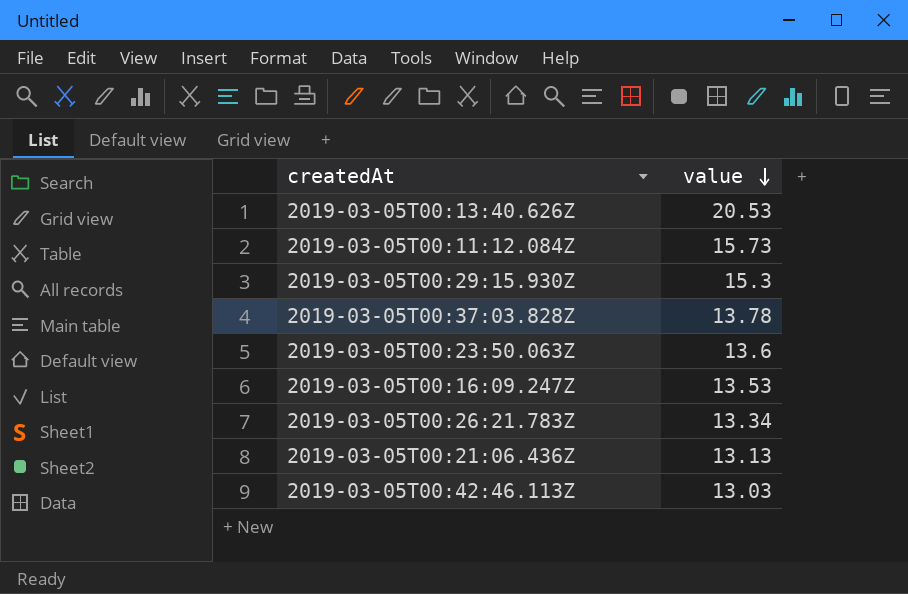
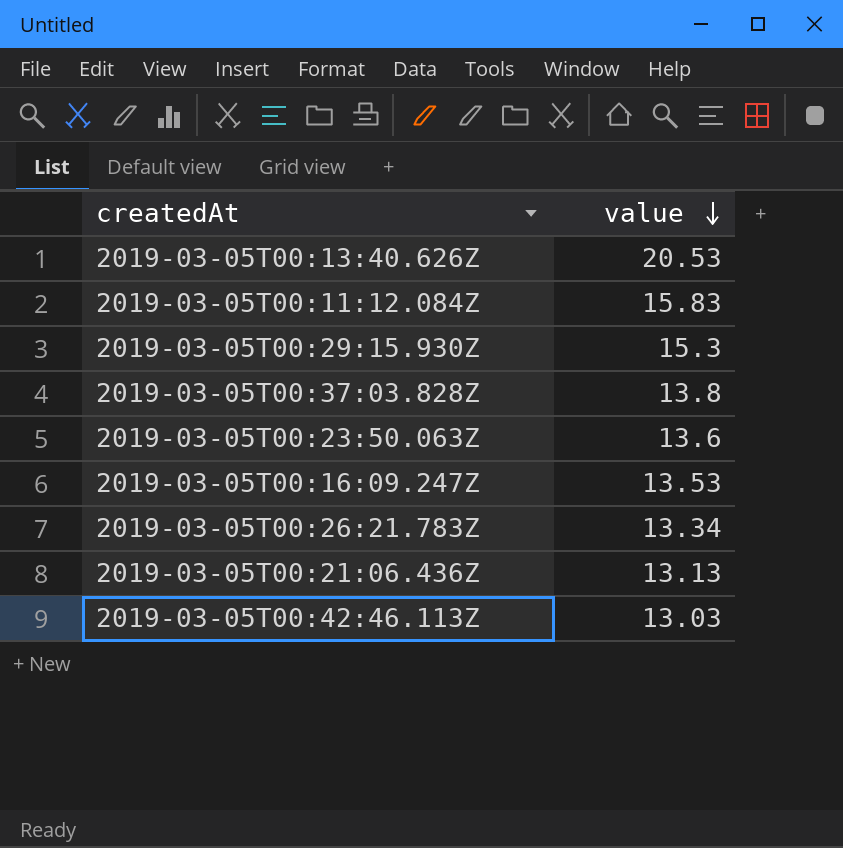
2019-03-05T00:11:12.084Z | value: 15.73 -> 15.83
2019-03-05T00:37:03.828Z | value: 13.78 -> 13.8

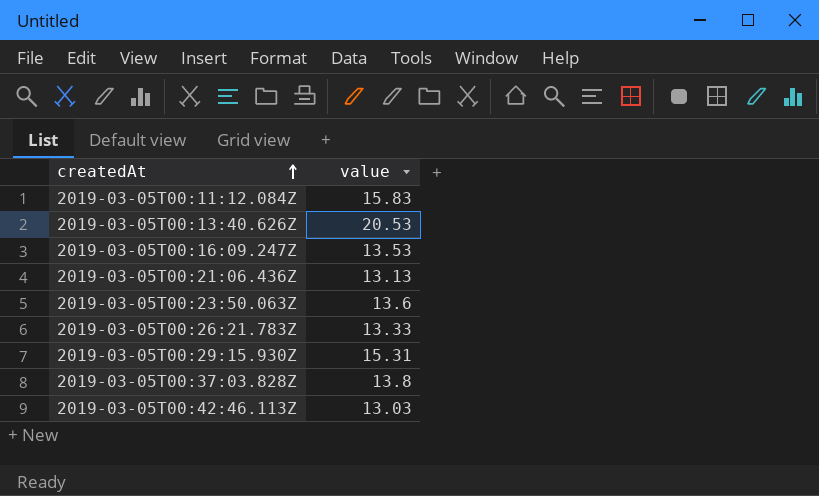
row order: value descending -> createdAt ascending
2019-03-05T00:26:21.783Z | value: 13.34 -> 13.33
2019-03-05T00:29:15.930Z | value: 15.3 -> 15.31

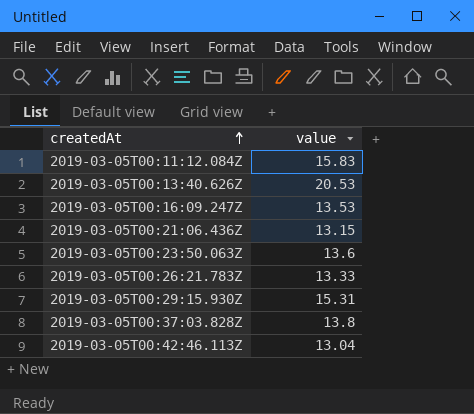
2019-03-05T00:21:06.436Z | value: 13.13 -> 13.15
2019-03-05T00:42:46.113Z | value: 13.03 -> 13.04

